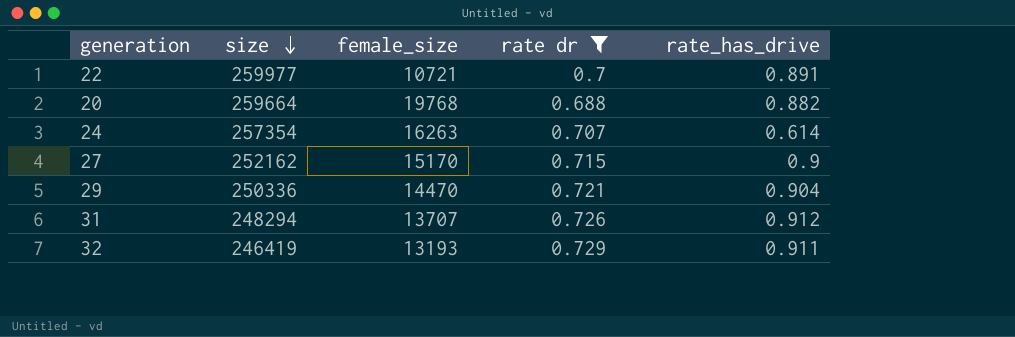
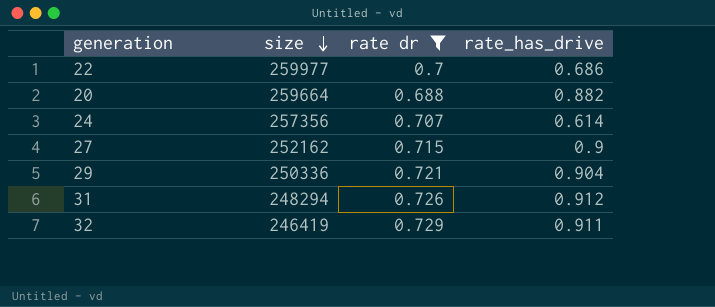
column female_size | position: 3 -> none
22 | rate_has_drive: 0.891 -> 0.686
24 | size: 257354 -> 257356

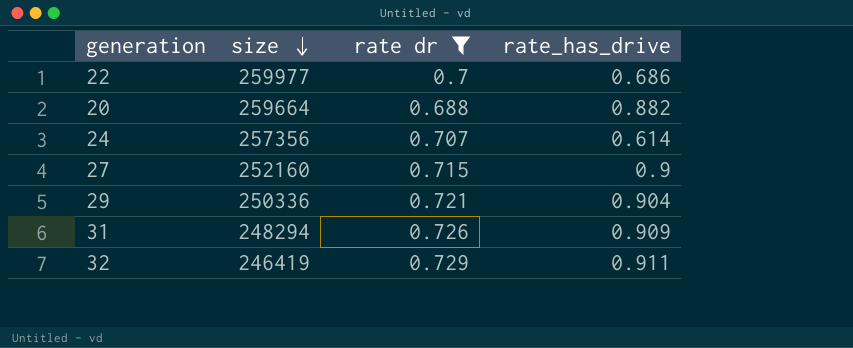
27 | size: 252162 -> 252160
31 | rate_has_drive: 0.912 -> 0.909

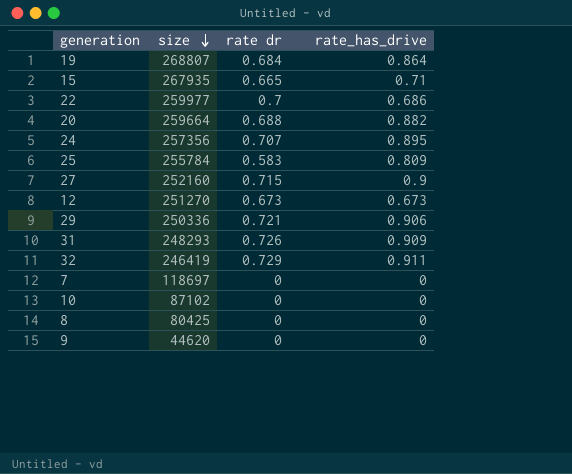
filter: rate dr >= 0.688 -> none
24 | rate_has_drive: 0.614 -> 0.895
29 | rate_has_drive: 0.904 -> 0.906
31 | size: 248294 -> 248293

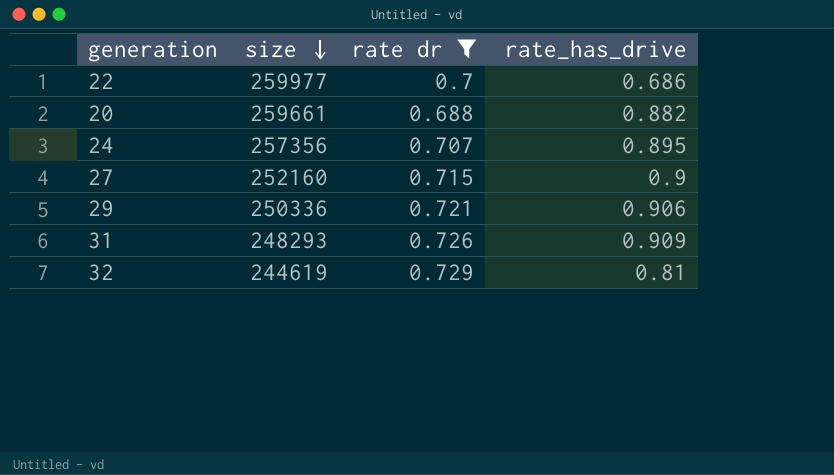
filter: none -> rate dr >= 0.688
20 | size: 259664 -> 259661
32 | size: 246419 -> 244619
32 | rate_has_drive: 0.911 -> 0.81

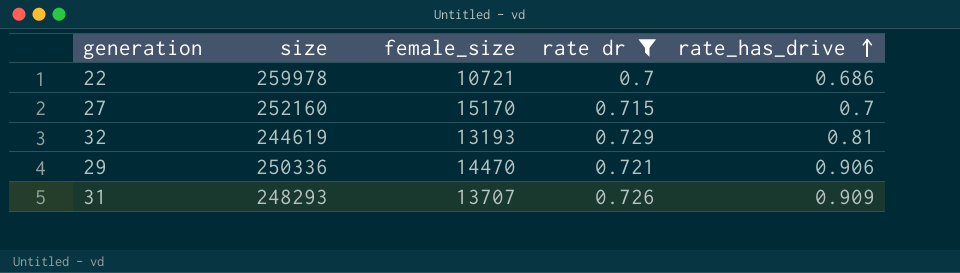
row order: size descending -> rate_has_drive ascending
column female_size | position: none -> 3
row 20: 259661 | 0.688 | 0.882 -> none
row 24: 257356 | 0.707 | 0.895 -> none
22 | size: 259977 -> 259978
27 | rate_has_drive: 0.9 -> 0.7

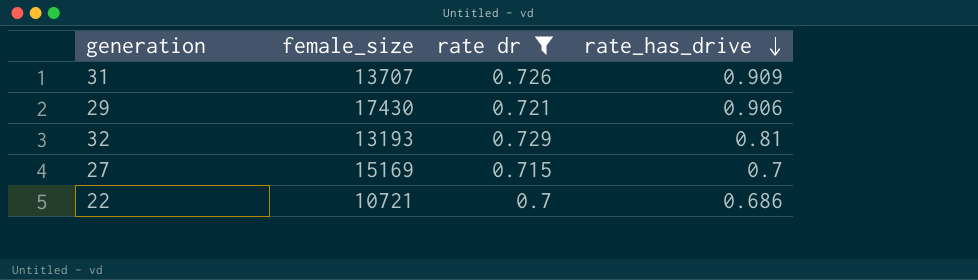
row order: rate_has_drive ascending -> rate_has_drive descending
column size | position: 2 -> none
29 | female_size: 14470 -> 17430
27 | female_size: 15170 -> 15169

